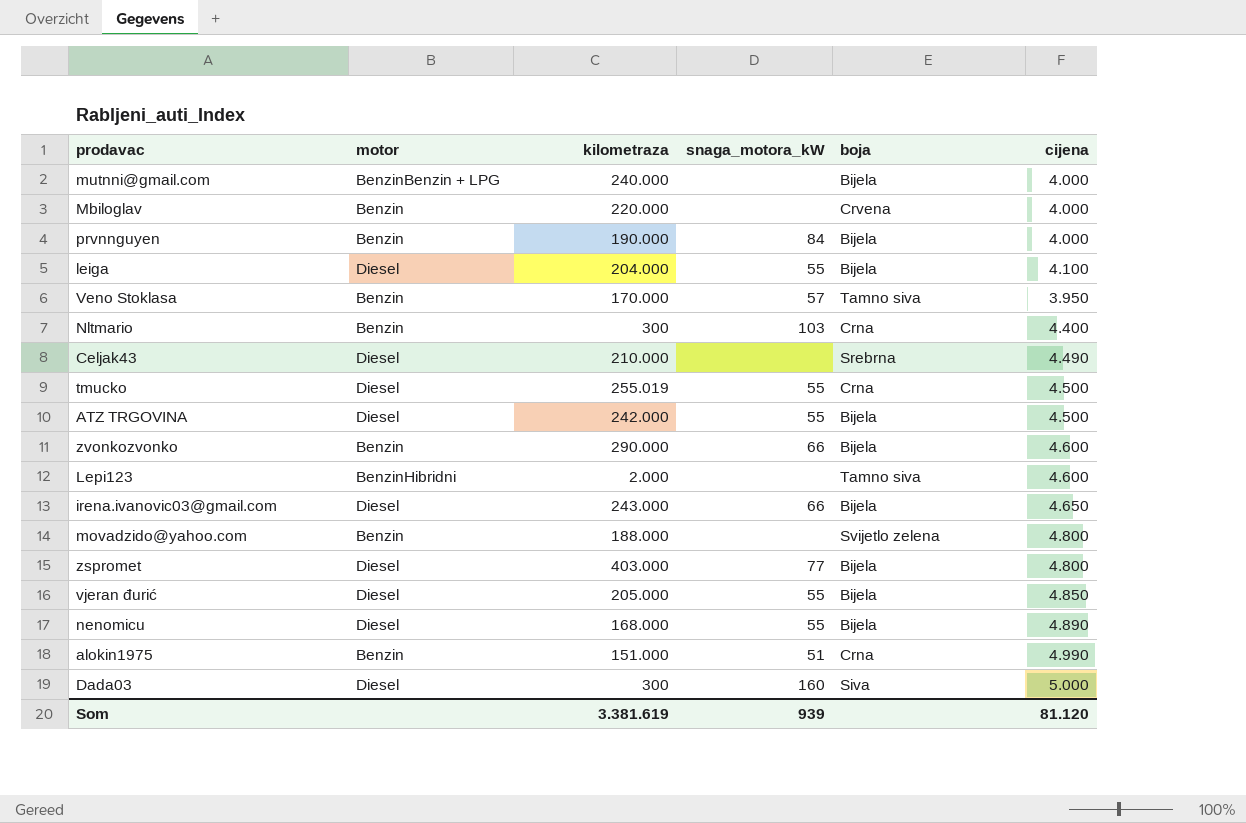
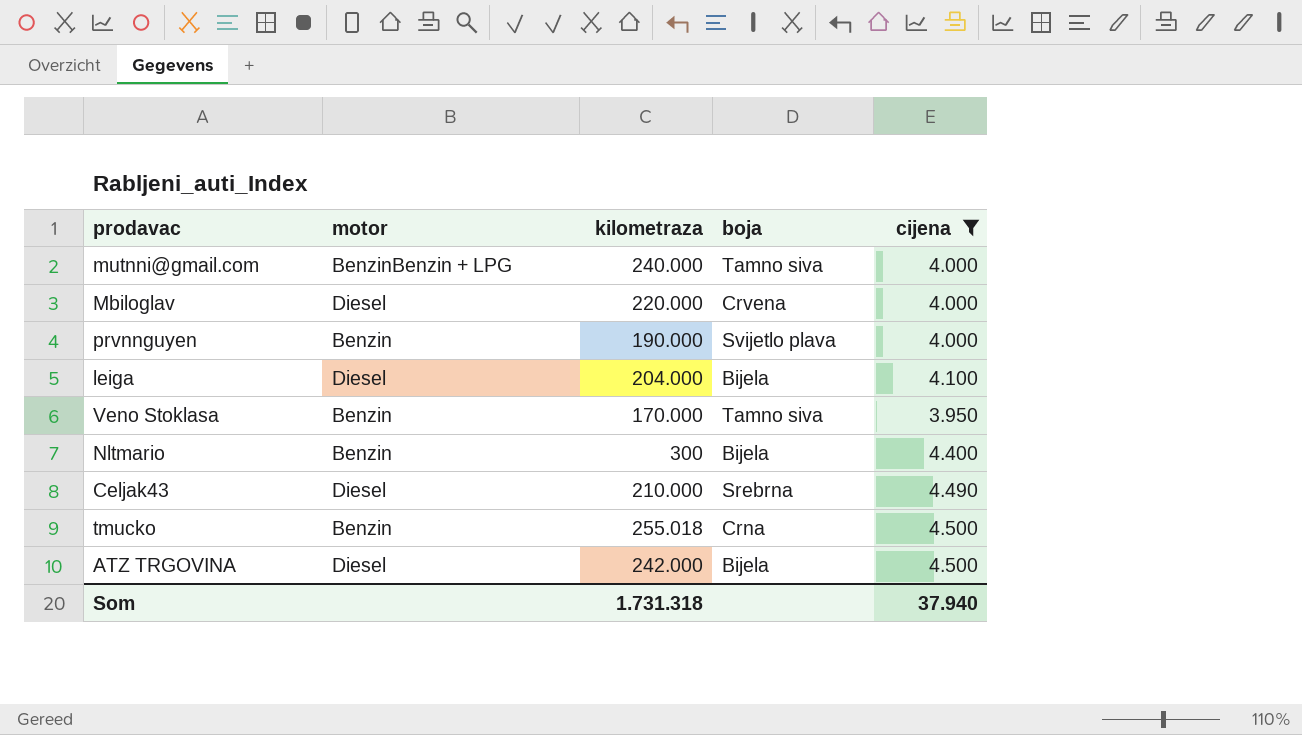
filter: none -> cijena <= 4.500
column snaga_motora_kW | position: 4 -> none
mutnni@gmail.com | boja: Bijela -> Tamno siva
Mbiloglav | motor: Benzin -> Diesel
prvnnguyen | boja: Bijela -> Svijetlo plava
Nltmario | boja: Crna -> Bijela
tmucko | motor: Diesel -> Benzin
tmucko | kilometraza: 255.019 -> 255.018
Som | kilometraza: 3.381.619 -> 1.731.318
Som | cijena: 81.120 -> 37.940

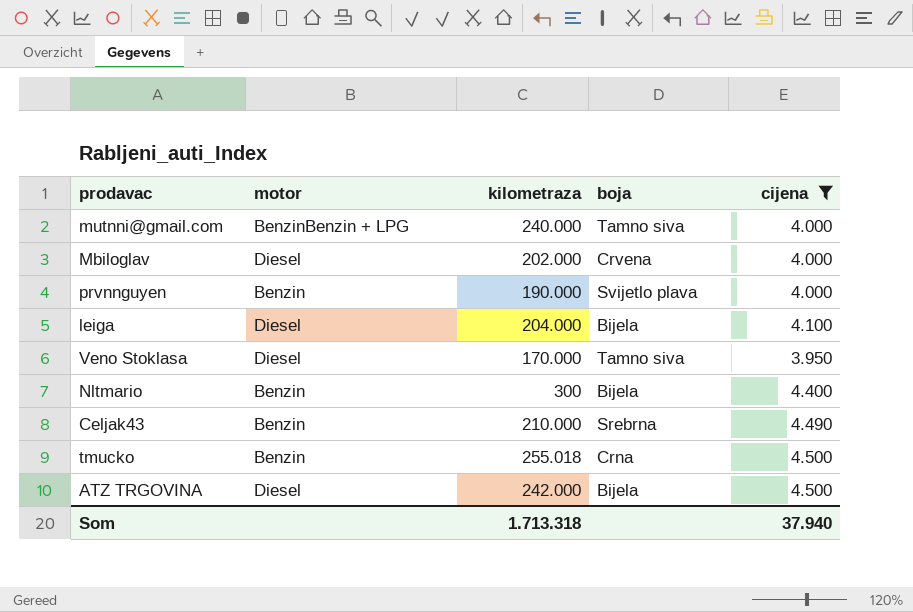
Mbiloglav | kilometraza: 220.000 -> 202.000
Veno Stoklasa | motor: Benzin -> Diesel
Celjak43 | motor: Diesel -> Benzin
Som | kilometraza: 1.731.318 -> 1.713.318

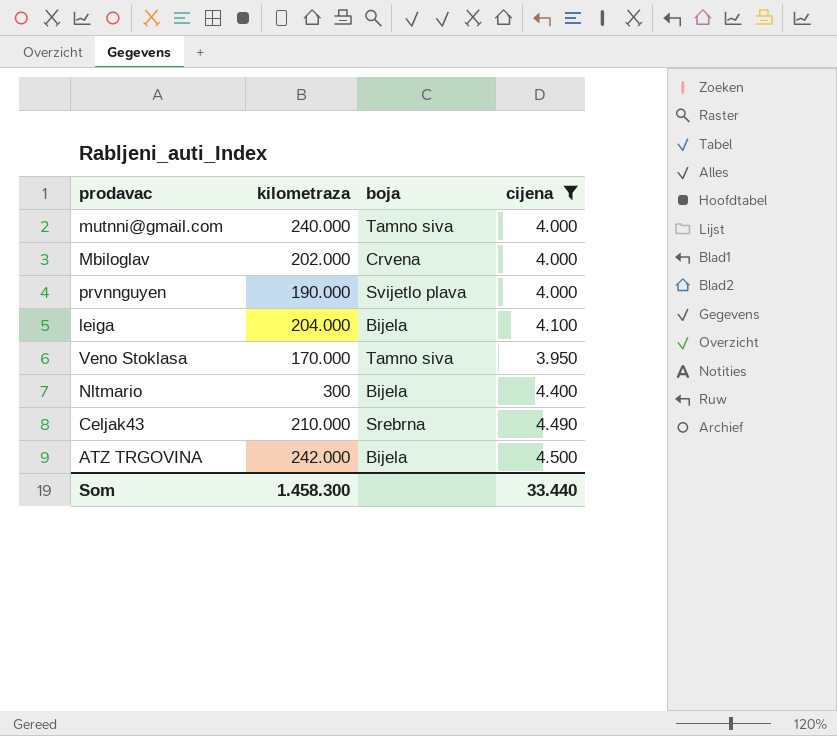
column motor | position: 2 -> none
row tmucko: Benzin | 255.018 | Crna | 4.500 -> none
Som | kilometraza: 1.713.318 -> 1.458.300
Som | cijena: 37.940 -> 33.440

